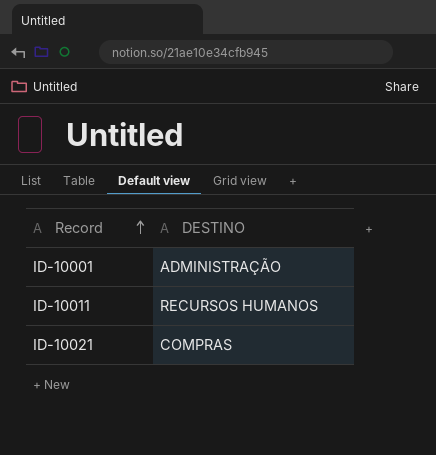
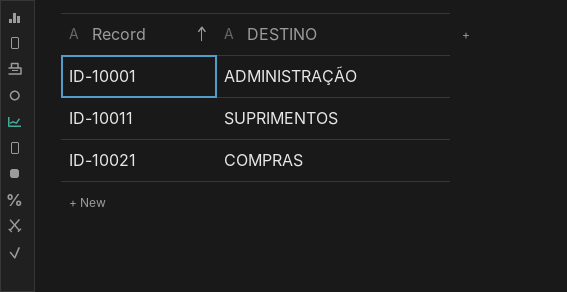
ID-10011 | DESTINO: RECURSOS HUMANOS -> SUPRIMENTOS

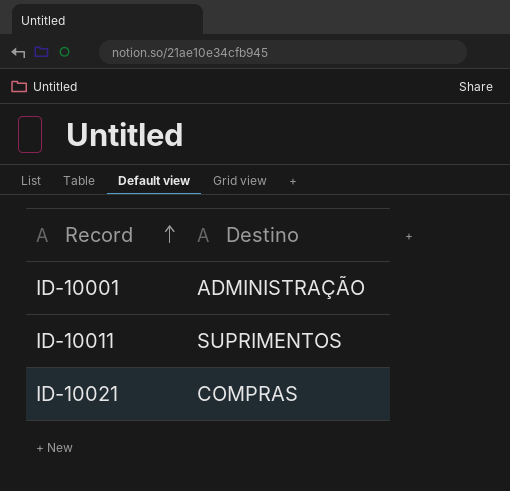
column name: DESTINO -> Destino

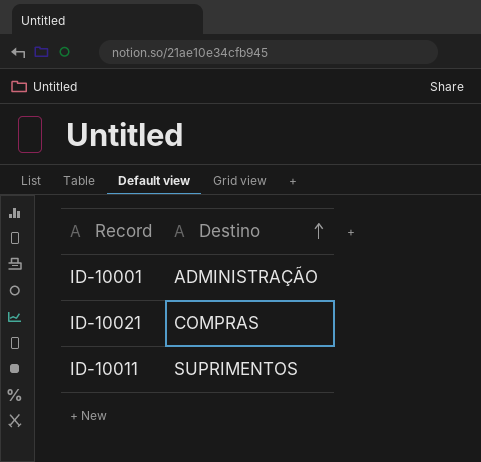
row order: Record ascending -> Destino ascending

